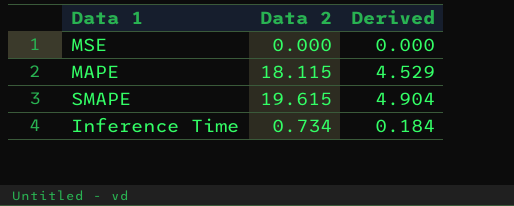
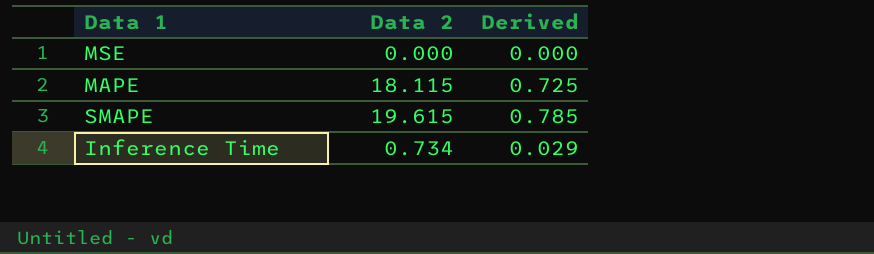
column Derived | formula: [Data 2] * 0.25 -> [Data 2] * 0.04

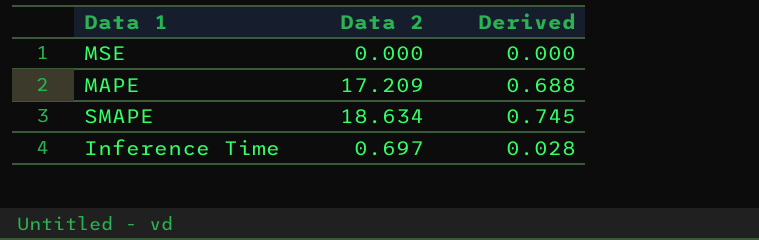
MAPE | Data 2: 18.115 -> 17.209
MAPE | Derived: 0.725 -> 0.688
SMAPE | Data 2: 19.615 -> 18.634
SMAPE | Derived: 0.785 -> 0.745
Inference Time | Data 2: 0.734 -> 0.697
Inference Time | Derived: 0.029 -> 0.028

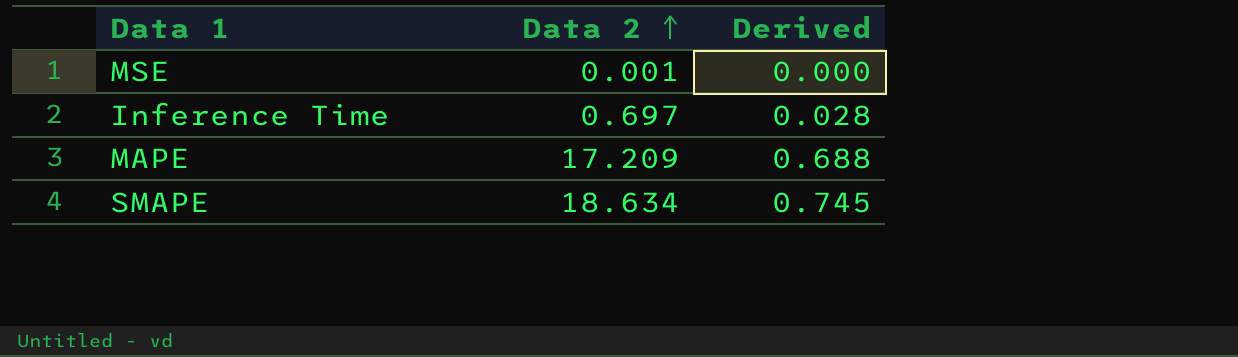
row order: none -> Data 2 ascending
MSE | Data 2: 0.000 -> 0.001

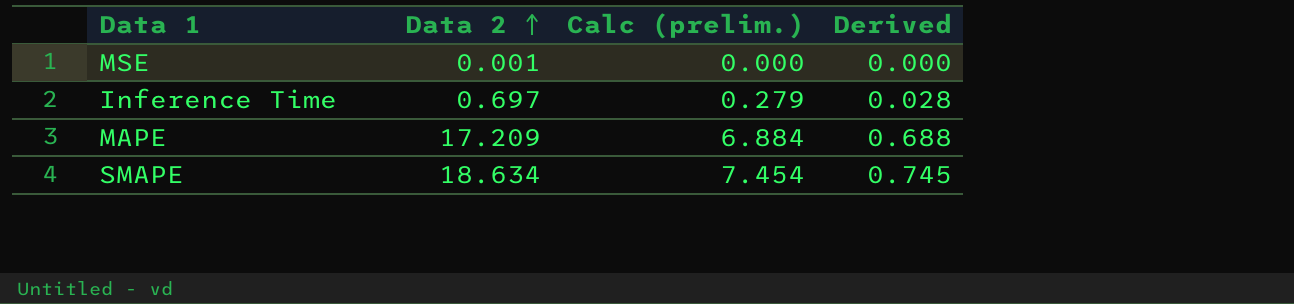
column Calc (prelim.) | formula: none -> [Data 2] * 0.4

